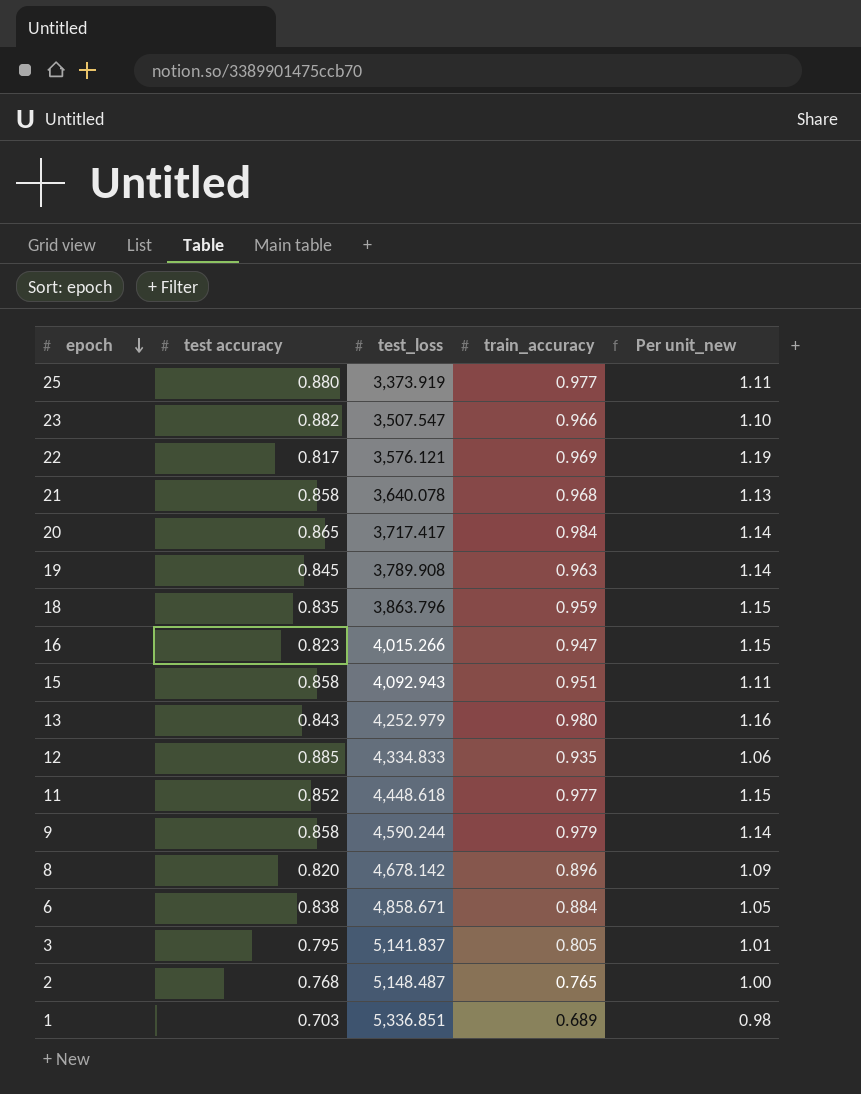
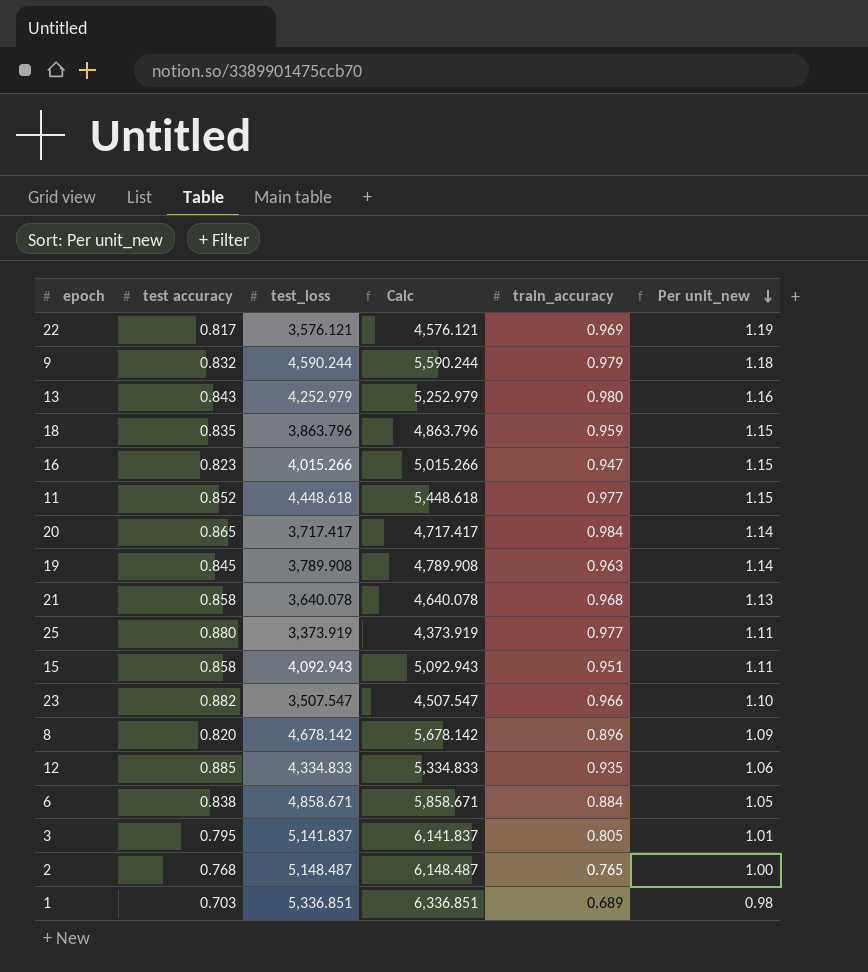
row order: epoch descending -> Per unit_new descending
column Calc | formula: none -> [test_loss] + 1000
9 | test accuracy: 0.858 -> 0.832
9 | Per unit_new: 1.14 -> 1.18

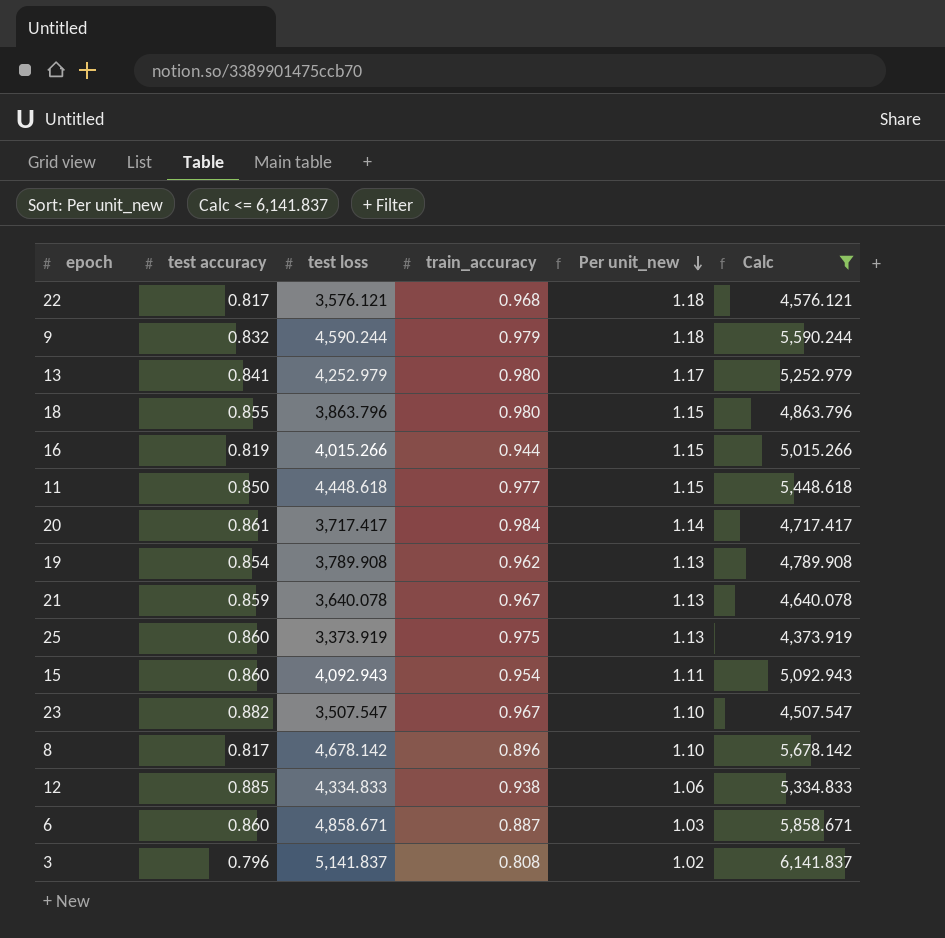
filter: none -> Calc <= 6,141.837
column name: test_loss -> test loss
column Calc | position: 4 -> 6
22 | train_accuracy: 0.969 -> 0.968
22 | Per unit_new: 1.19 -> 1.18
13 | test accuracy: 0.843 -> 0.841
13 | Per unit_new: 1.16 -> 1.17
18 | test accuracy: 0.835 -> 0.855
18 | train_accuracy: 0.959 -> 0.980
16 | test accuracy: 0.823 -> 0.819
16 | train_accuracy: 0.947 -> 0.944
11 | test accuracy: 0.852 -> 0.850
20 | test accuracy: 0.865 -> 0.861
19 | test accuracy: 0.845 -> 0.854
19 | train_accuracy: 0.963 -> 0.962
19 | Per unit_new: 1.14 -> 1.13
21 | test accuracy: 0.858 -> 0.859
21 | train_accuracy: 0.968 -> 0.967
25 | test accuracy: 0.880 -> 0.860
25 | train_accuracy: 0.977 -> 0.975
25 | Per unit_new: 1.11 -> 1.13
15 | test accuracy: 0.858 -> 0.860
15 | train_accuracy: 0.951 -> 0.954
23 | train_accuracy: 0.966 -> 0.967
8 | test accuracy: 0.820 -> 0.817
8 | Per unit_new: 1.09 -> 1.10
12 | train_accuracy: 0.935 -> 0.938
6 | test accuracy: 0.838 -> 0.860
6 | train_accuracy: 0.884 -> 0.887
6 | Per unit_new: 1.05 -> 1.03
3 | test accuracy: 0.795 -> 0.796
3 | train_accuracy: 0.805 -> 0.808
3 | Per unit_new: 1.01 -> 1.02

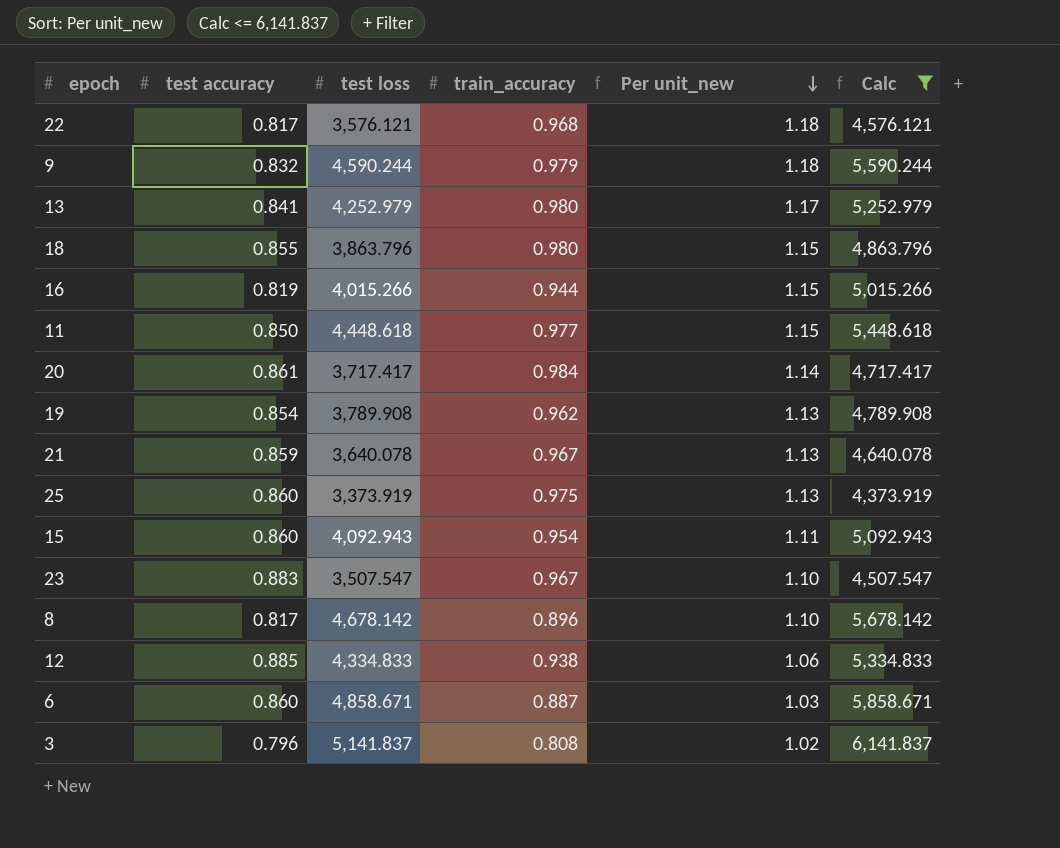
23 | test accuracy: 0.882 -> 0.883

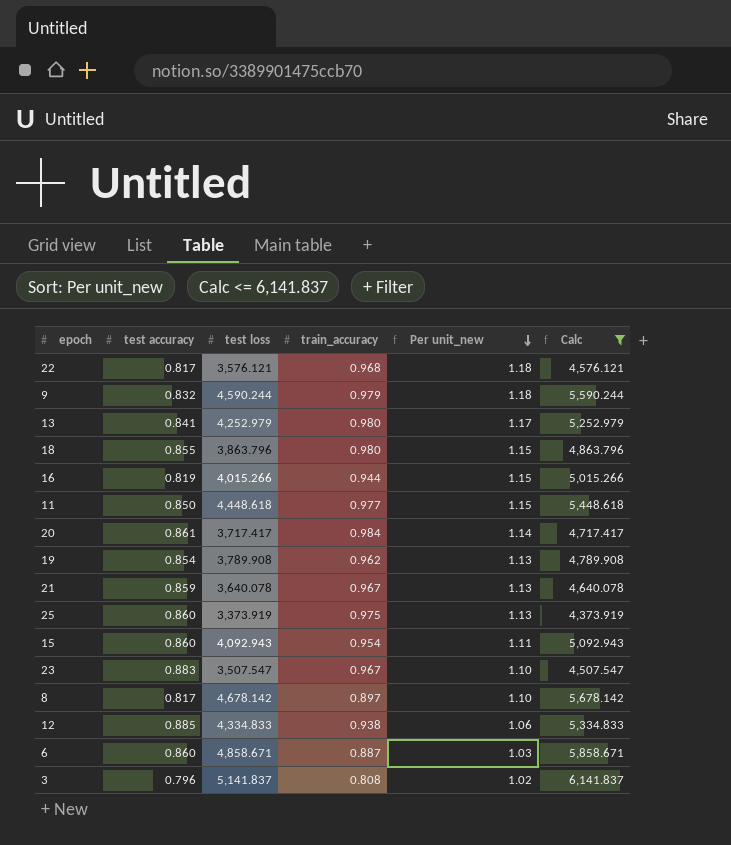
8 | train_accuracy: 0.896 -> 0.897

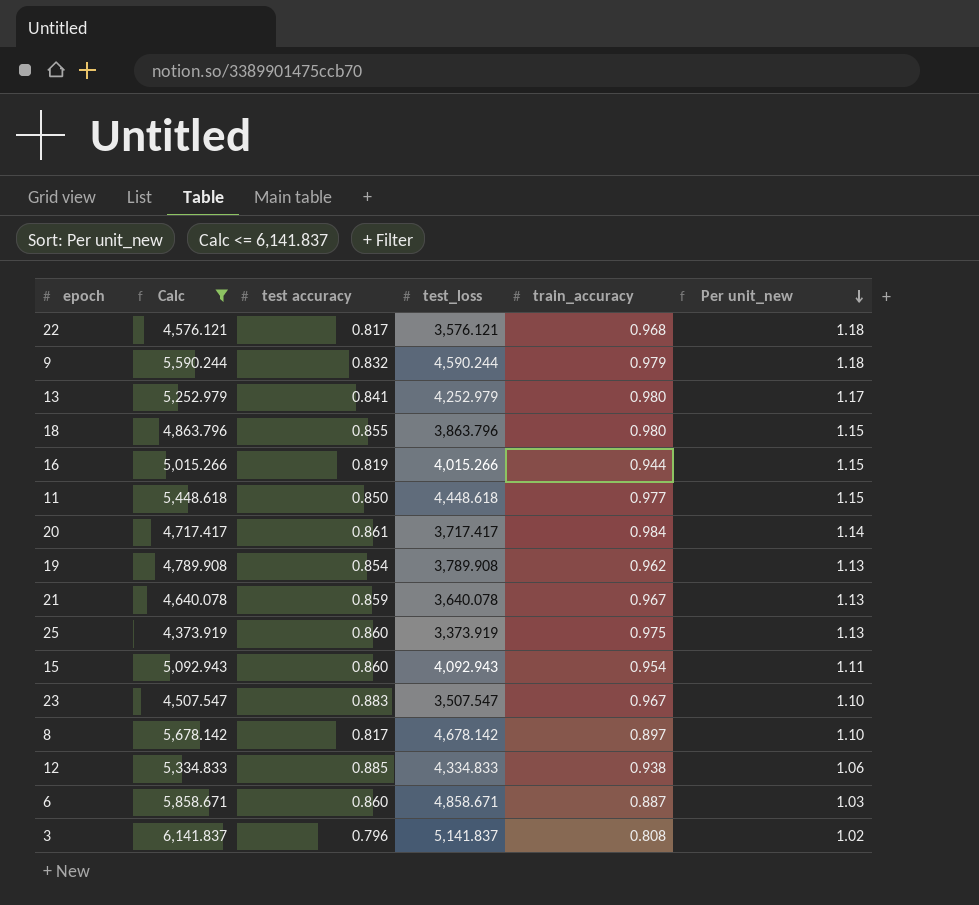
column Calc | position: 6 -> 2
column name: test loss -> test_loss

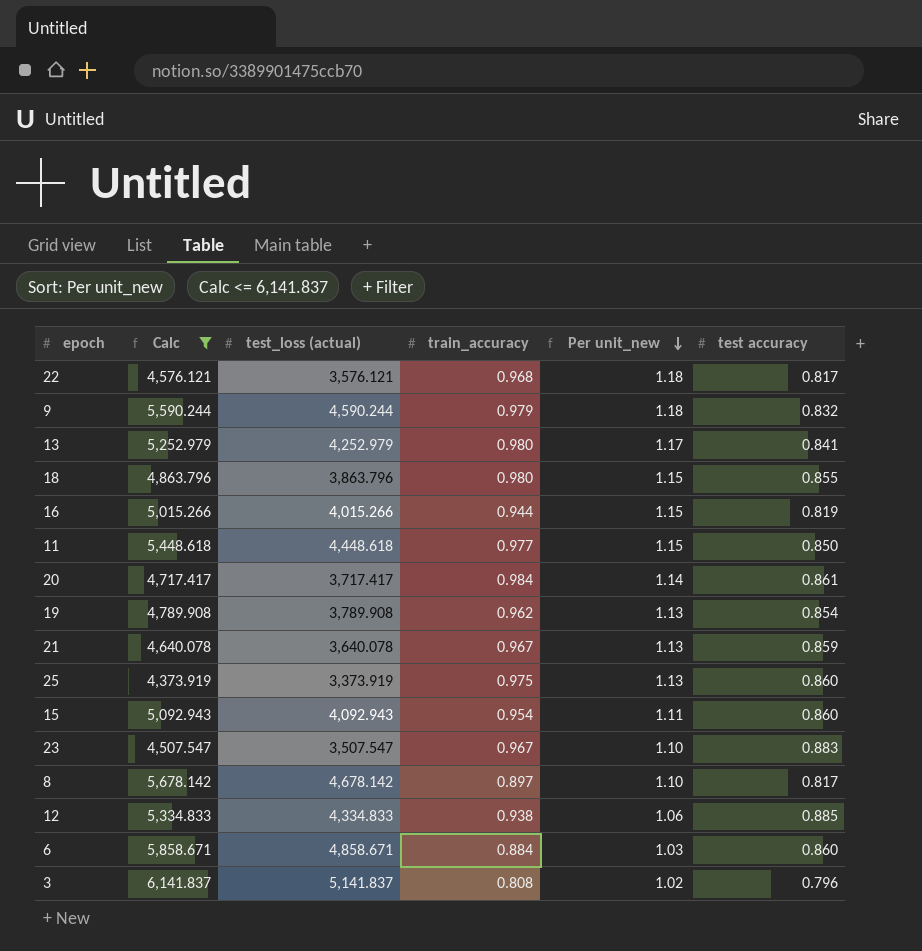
column name: test_loss -> test_loss (actual)
column test accuracy | position: 3 -> 6
6 | train_accuracy: 0.887 -> 0.884

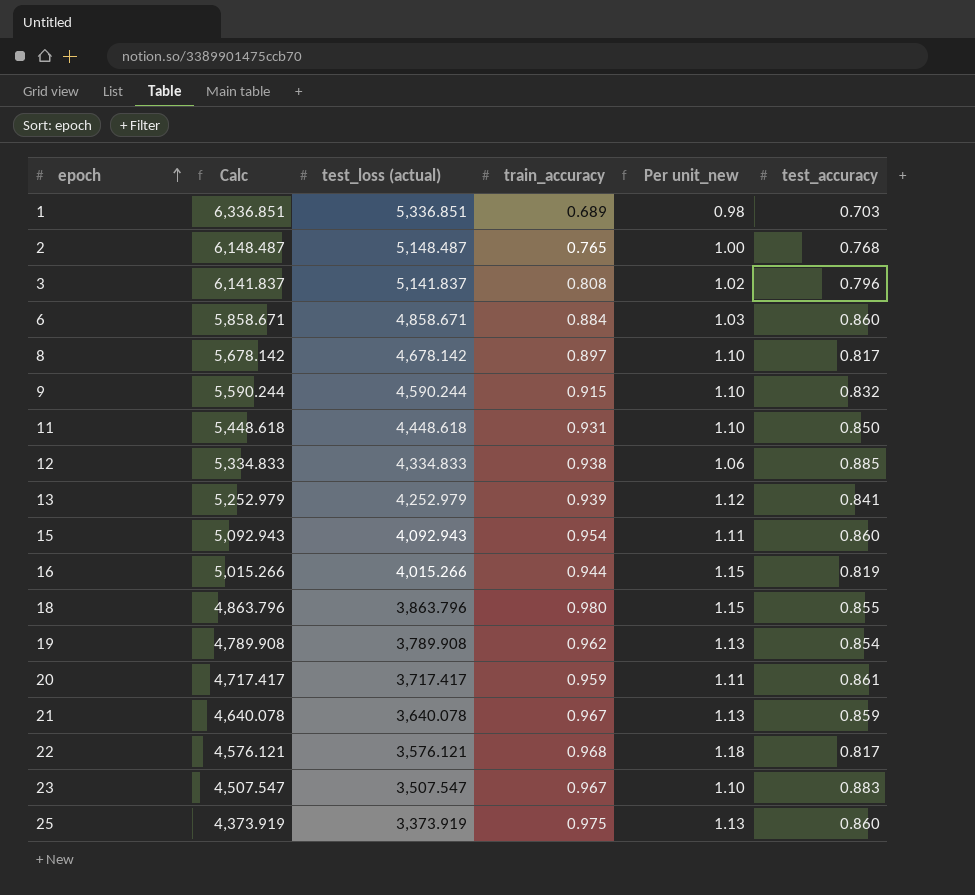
filter: Calc <= 6,141.837 -> none
row order: Per unit_new descending -> epoch ascending
column name: test accuracy -> test_accuracy
9 | train_accuracy: 0.979 -> 0.915
9 | Per unit_new: 1.18 -> 1.10
11 | train_accuracy: 0.977 -> 0.931
11 | Per unit_new: 1.15 -> 1.10
13 | train_accuracy: 0.980 -> 0.939
13 | Per unit_new: 1.17 -> 1.12
20 | train_accuracy: 0.984 -> 0.959
20 | Per unit_new: 1.14 -> 1.11

